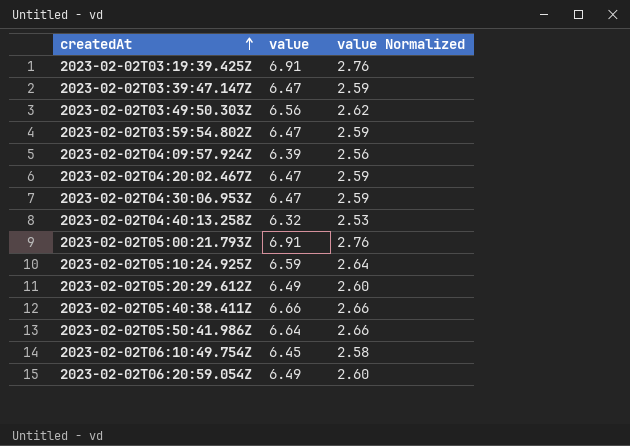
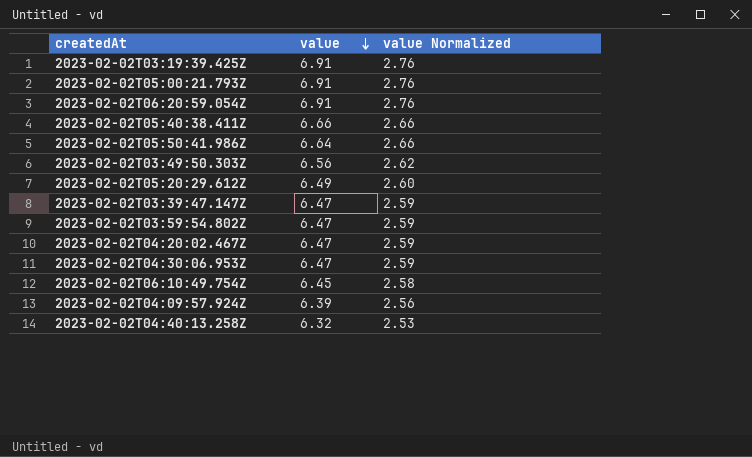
row order: createdAt ascending -> value descending
row 2023-02-02T05:10:24.925Z: 6.59 | 2.64 -> none
2023-02-02T06:20:59.054Z | value: 6.49 -> 6.91
2023-02-02T06:20:59.054Z | value Normalized: 2.60 -> 2.76

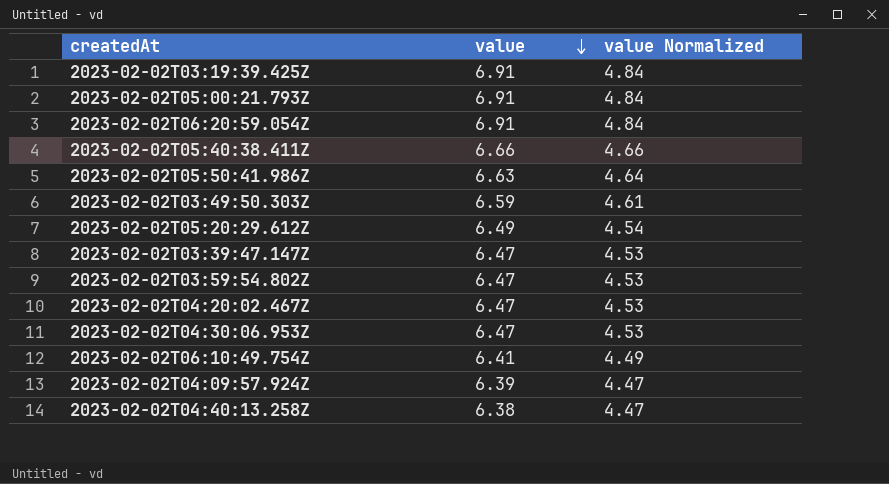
column value Normalized | formula: [value] * 0.4 -> [value] * 0.7
2023-02-02T05:50:41.986Z | value: 6.64 -> 6.63
2023-02-02T03:49:50.303Z | value: 6.56 -> 6.59
2023-02-02T06:10:49.754Z | value: 6.45 -> 6.41
2023-02-02T04:40:13.258Z | value: 6.32 -> 6.38

